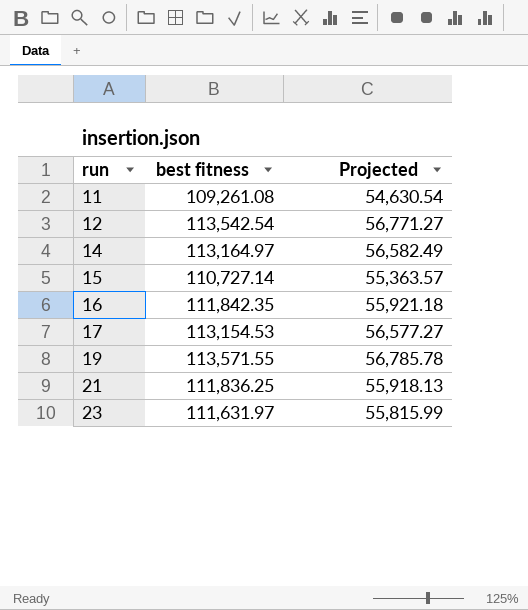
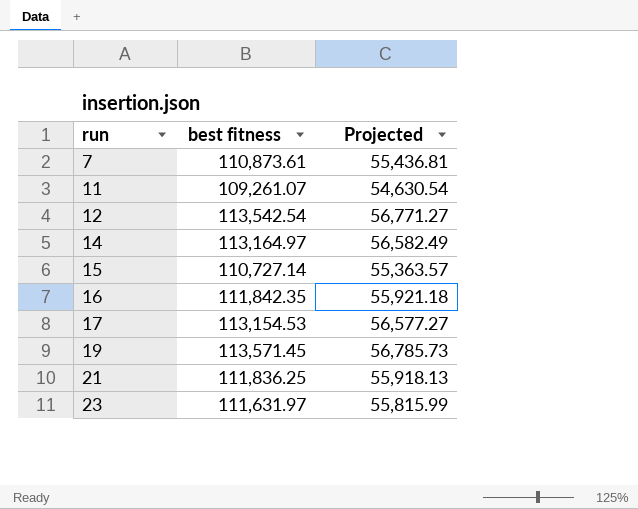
row 7: none -> 110,873.61 | 55,436.81
11 | best fitness: 109,261.08 -> 109,261.07
19 | best fitness: 113,571.55 -> 113,571.45
19 | Projected: 56,785.78 -> 56,785.73

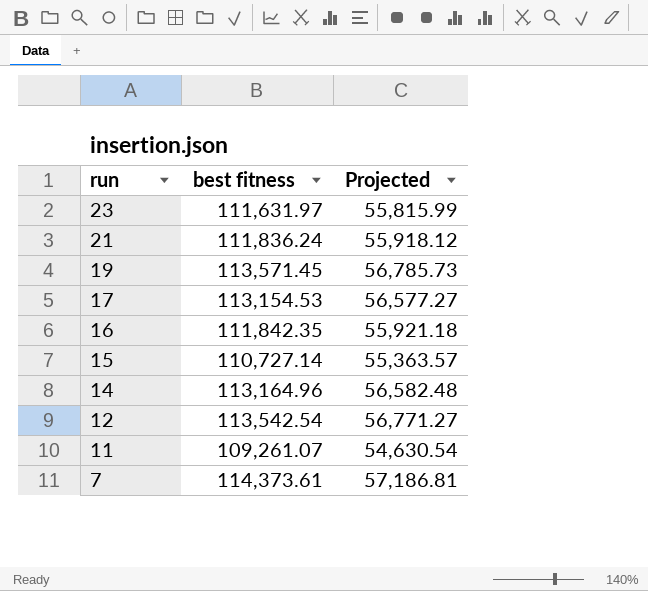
row order: run ascending -> run descending
21 | best fitness: 111,836.25 -> 111,836.24
21 | Projected: 55,918.13 -> 55,918.12
14 | best fitness: 113,164.97 -> 113,164.96
14 | Projected: 56,582.49 -> 56,582.48
7 | best fitness: 110,873.61 -> 114,373.61
7 | Projected: 55,436.81 -> 57,186.81

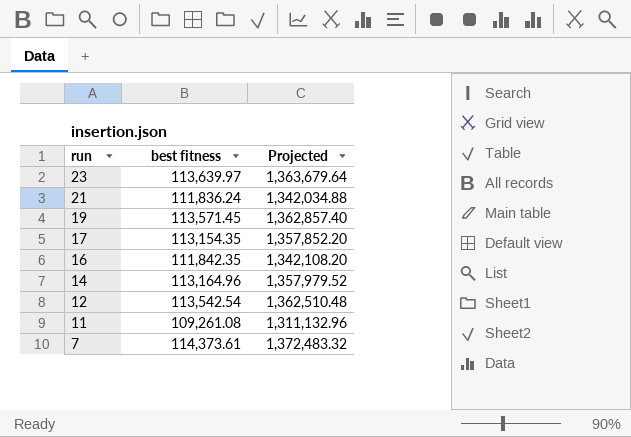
column Projected | formula: [best fitness] * 0.5 -> [best fitness] * 12
row 15: 110,727.14 | 55,363.57 -> none
23 | best fitness: 111,631.97 -> 113,639.97
17 | best fitness: 113,154.53 -> 113,154.35
11 | best fitness: 109,261.07 -> 109,261.08

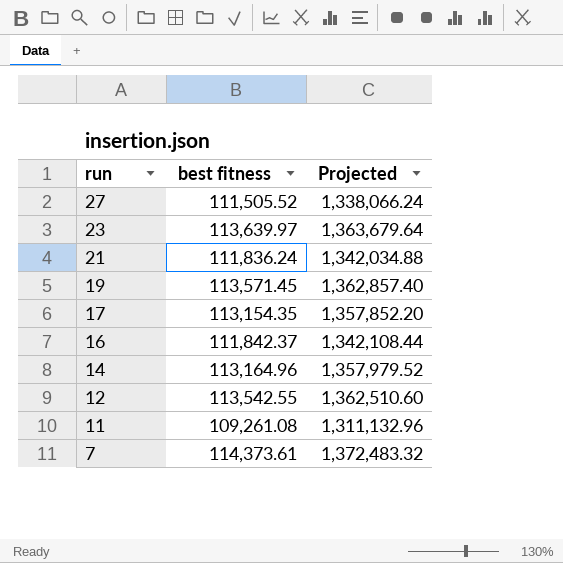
row 27: none -> 111,505.52 | 1,338,066.24
16 | best fitness: 111,842.35 -> 111,842.37
16 | Projected: 1,342,108.20 -> 1,342,108.44
12 | best fitness: 113,542.54 -> 113,542.55
12 | Projected: 1,362,510.48 -> 1,362,510.60

